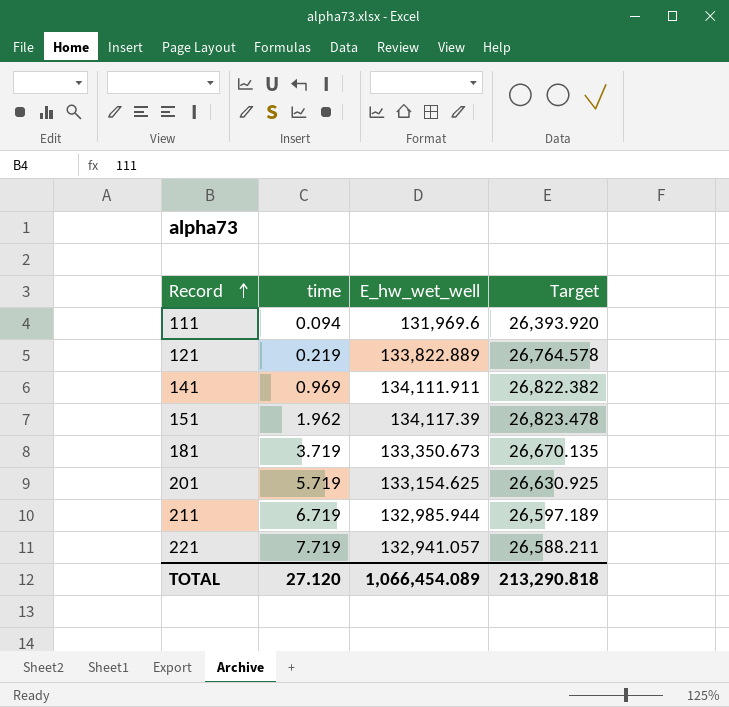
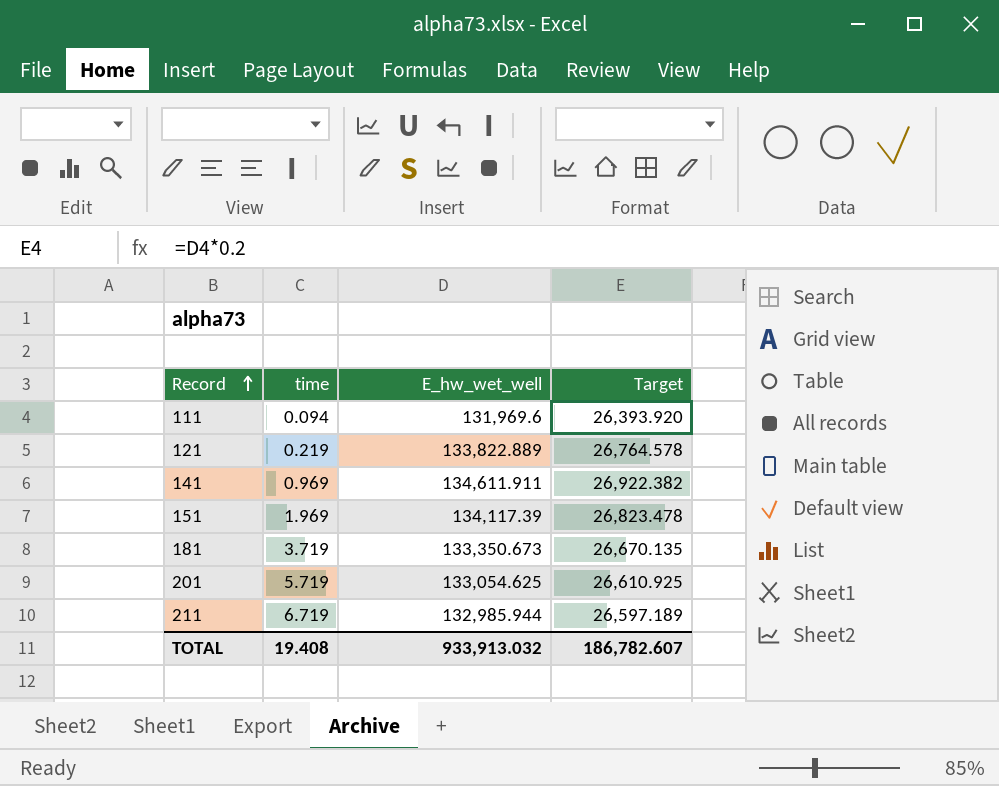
row 221: 7.719 | 132,941.057 | 26,588.211 -> none
141 | E_hw_wet_well: 134,111.911 -> 134,611.911
141 | Target: 26,822.382 -> 26,922.382
151 | time: 1.962 -> 1.969
201 | E_hw_wet_well: 133,154.625 -> 133,054.625
201 | Target: 26,630.925 -> 26,610.925
TOTAL | time: 27.120 -> 19.408
TOTAL | E_hw_wet_well: 1,066,454.089 -> 933,913.032
TOTAL | Target: 213,290.818 -> 186,782.607

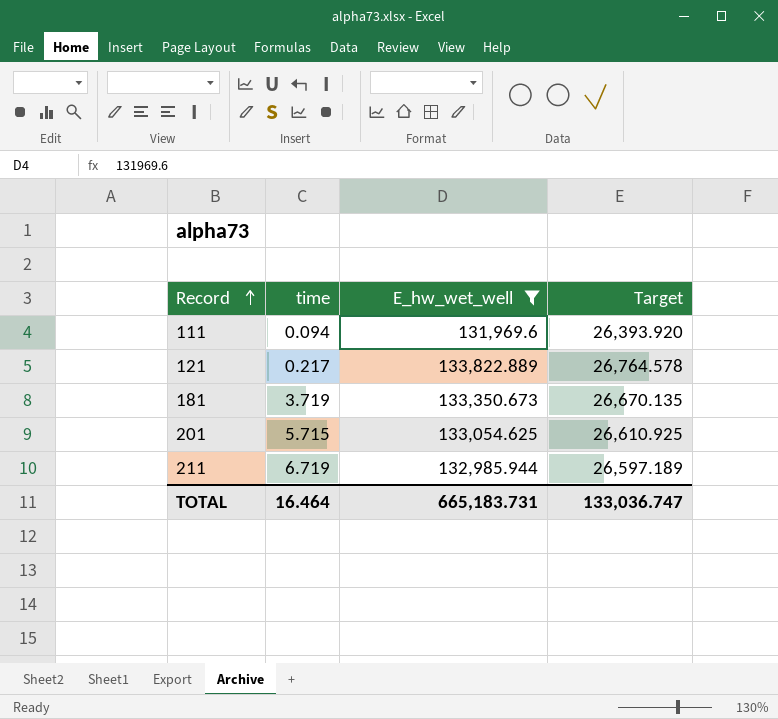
filter: none -> E_hw_wet_well <= 133,822.889
121 | time: 0.219 -> 0.217
201 | time: 5.719 -> 5.715
TOTAL | time: 19.408 -> 16.464
TOTAL | E_hw_wet_well: 933,913.032 -> 665,183.731
TOTAL | Target: 186,782.607 -> 133,036.747

